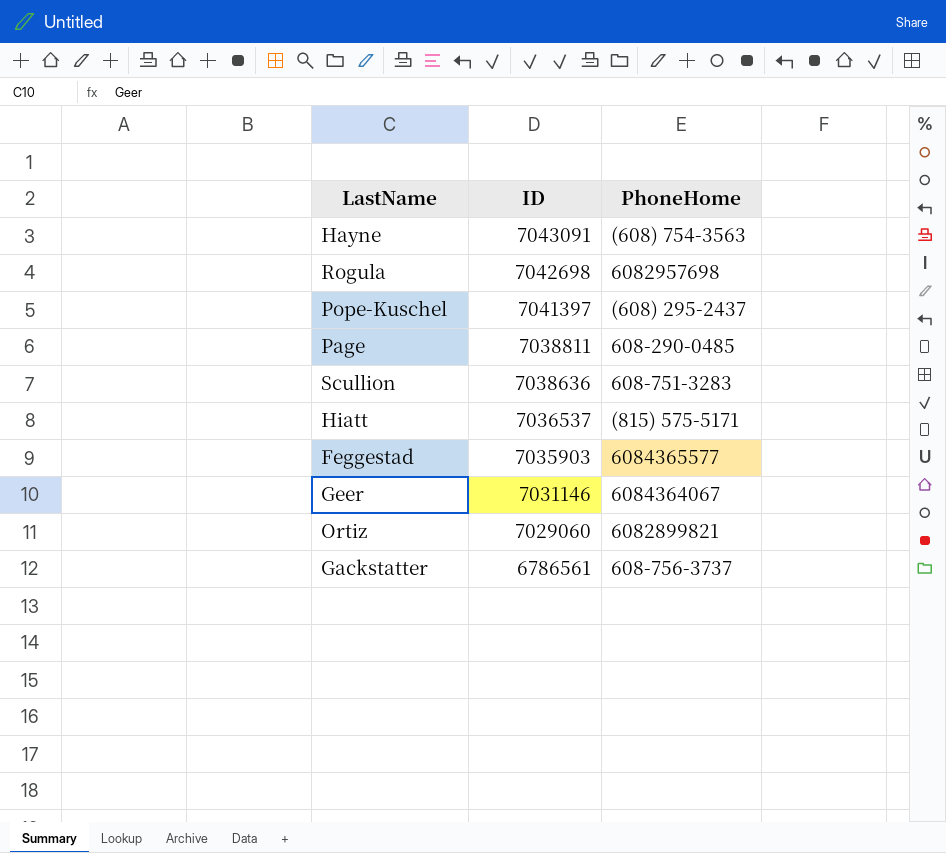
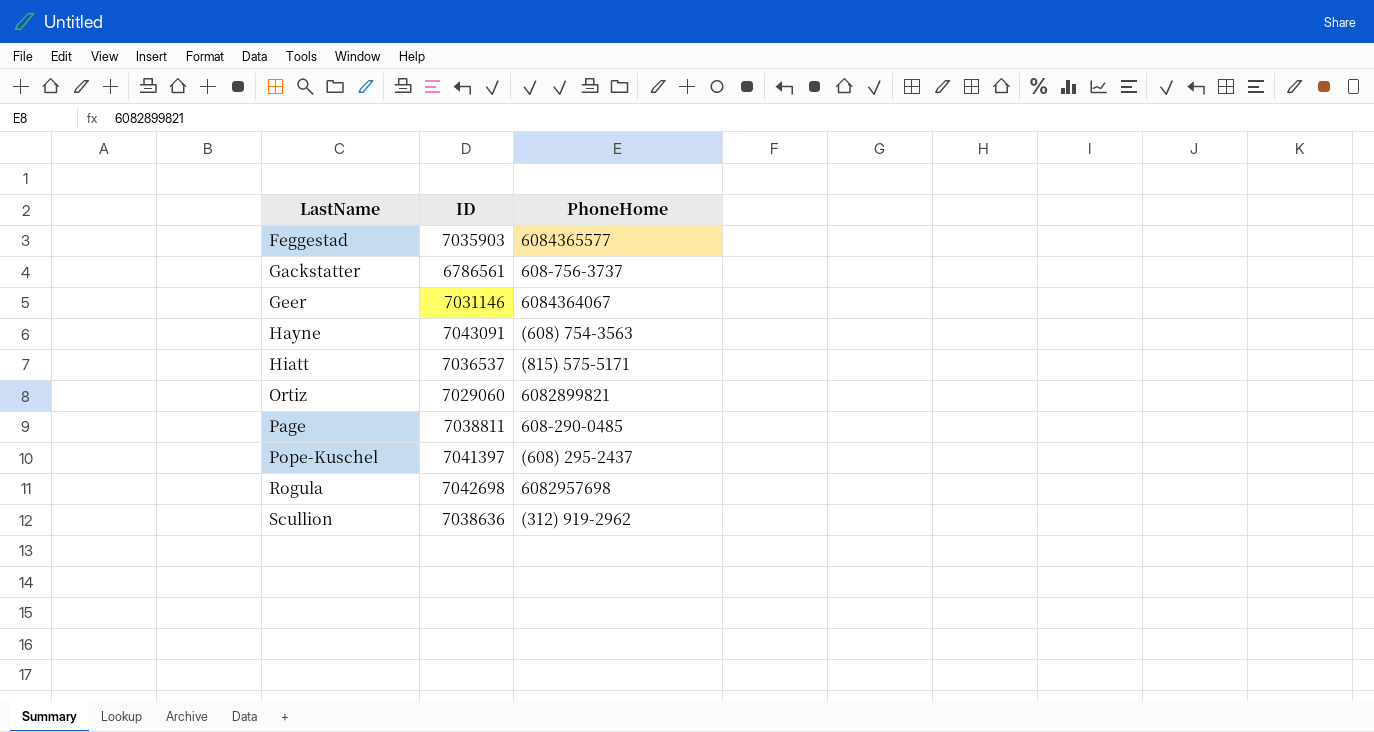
row order: ID descending -> LastName ascending
Scullion | PhoneHome: 608-751-3283 -> (312) 919-2962

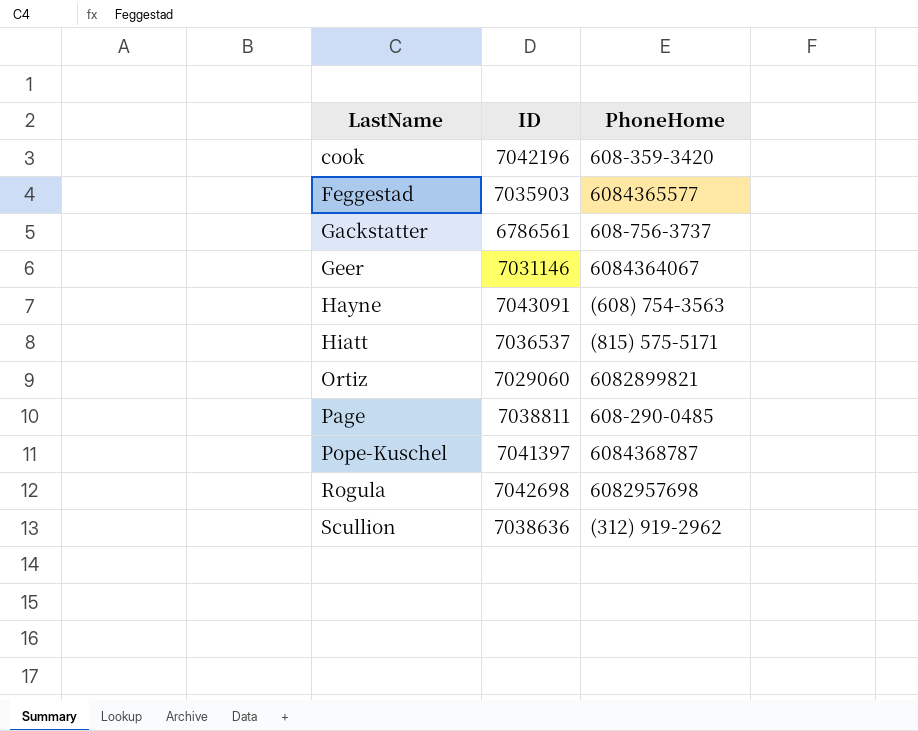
row cook: none -> 7042196 | 608-359-3420
Pope-Kuschel | PhoneHome: (608) 295-2437 -> 6084368787

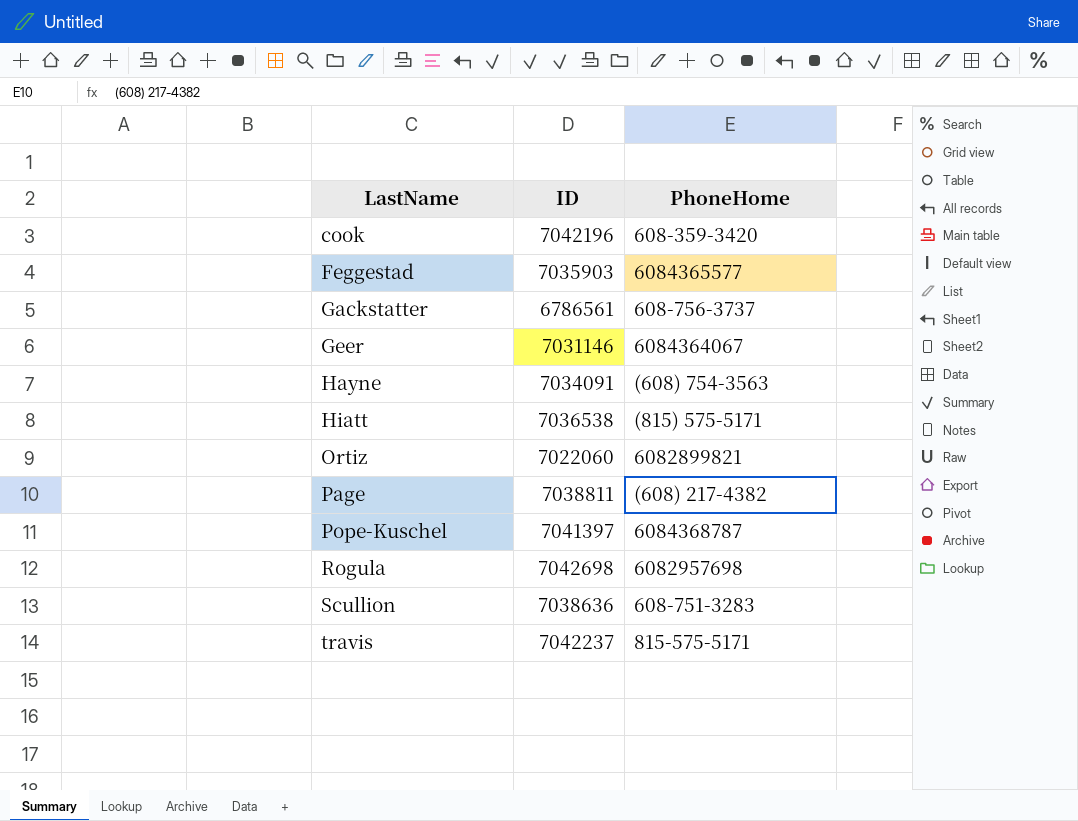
Hayne | ID: 7043091 -> 7034091
Hiatt | ID: 7036537 -> 7036538
Ortiz | ID: 7029060 -> 7022060
Page | PhoneHome: 608-290-0485 -> (608) 217-4382
Scullion | PhoneHome: (312) 919-2962 -> 608-751-3283
row travis: none -> 7042237 | 815-575-5171

